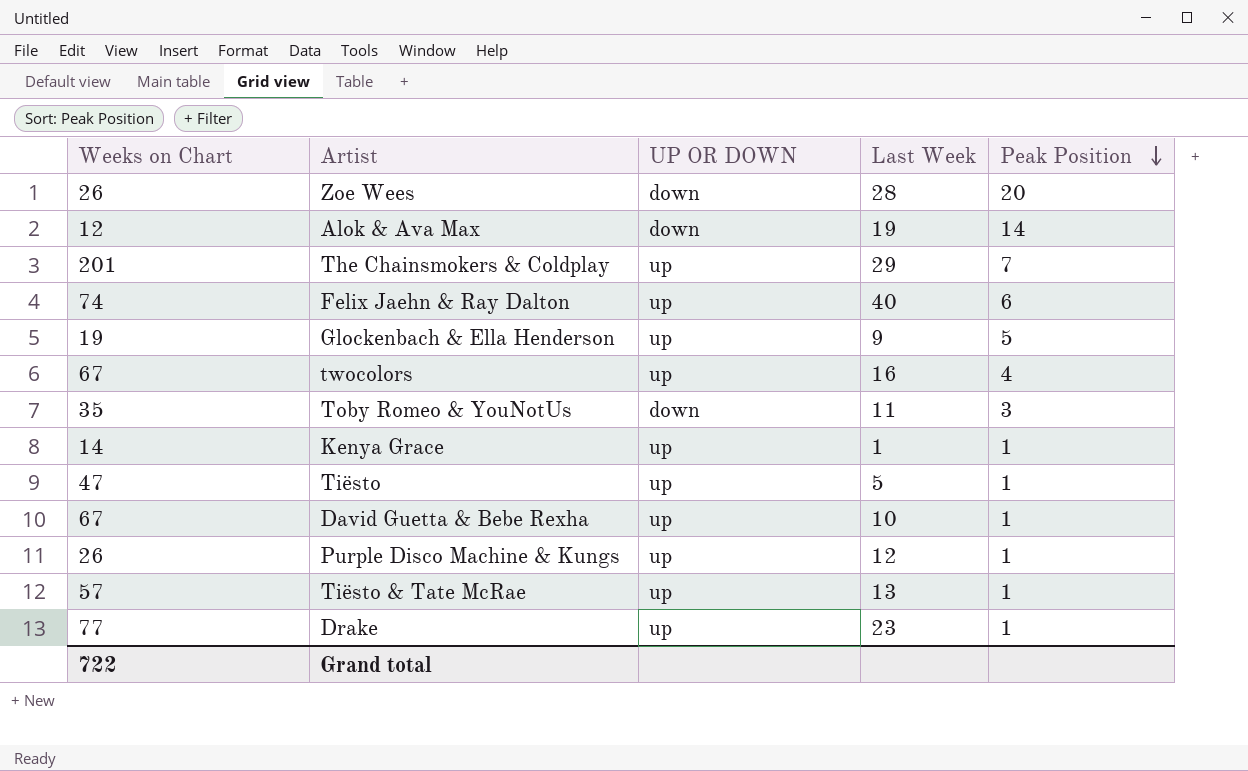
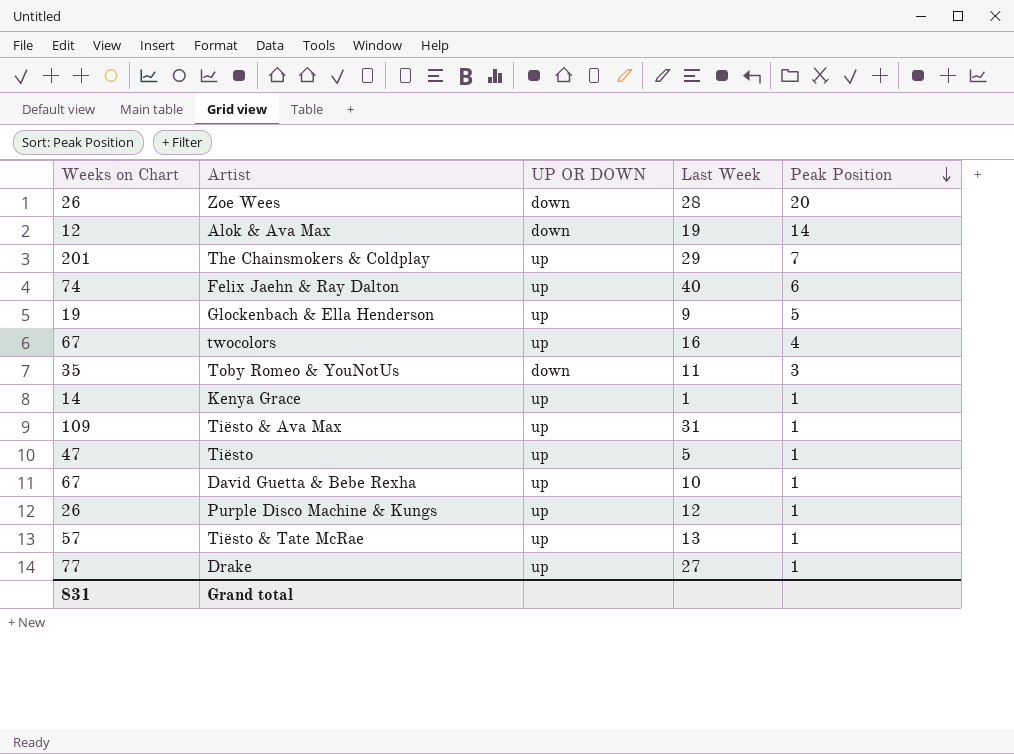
row Tiësto & Ava Max: none -> 109 | up | 31 | 1
Drake | Last Week: 23 -> 27
Grand total | Weeks on Chart: 722 -> 831

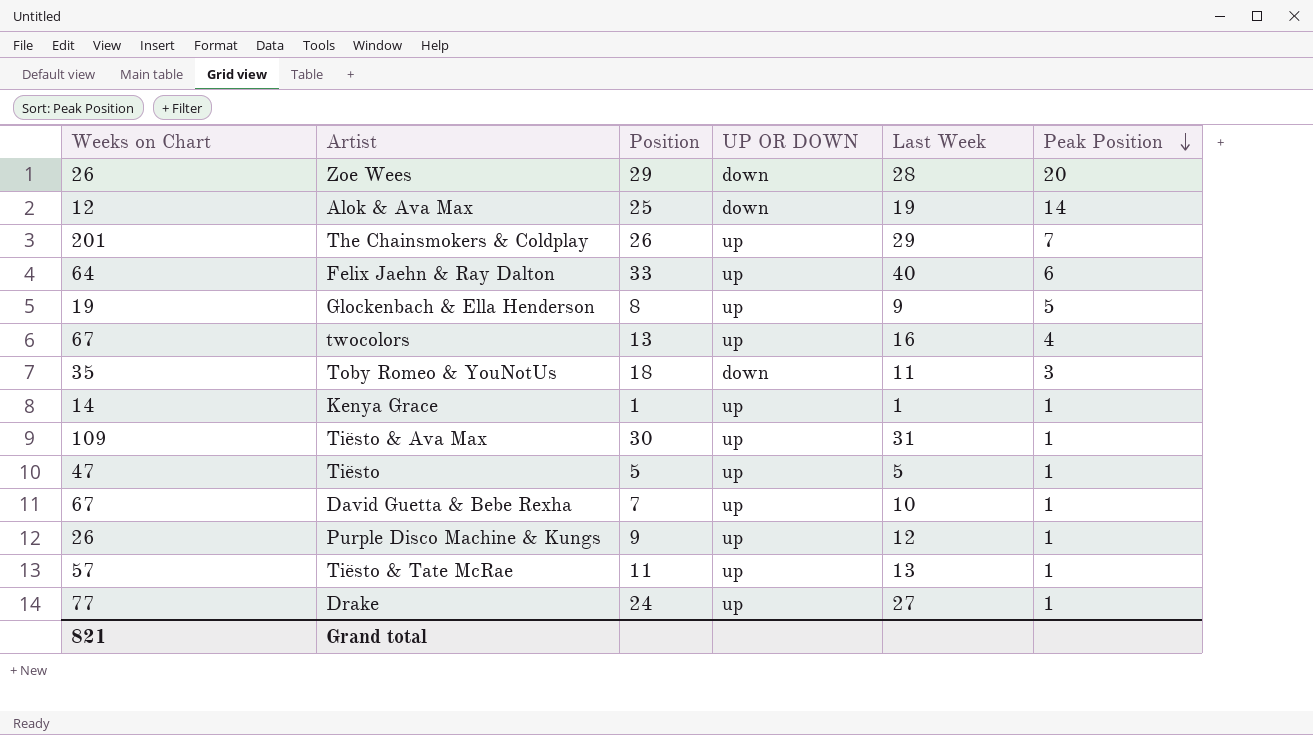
column Position | position: none -> 3
Felix Jaehn & Ray Dalton | Weeks on Chart: 74 -> 64
Grand total | Weeks on Chart: 831 -> 821

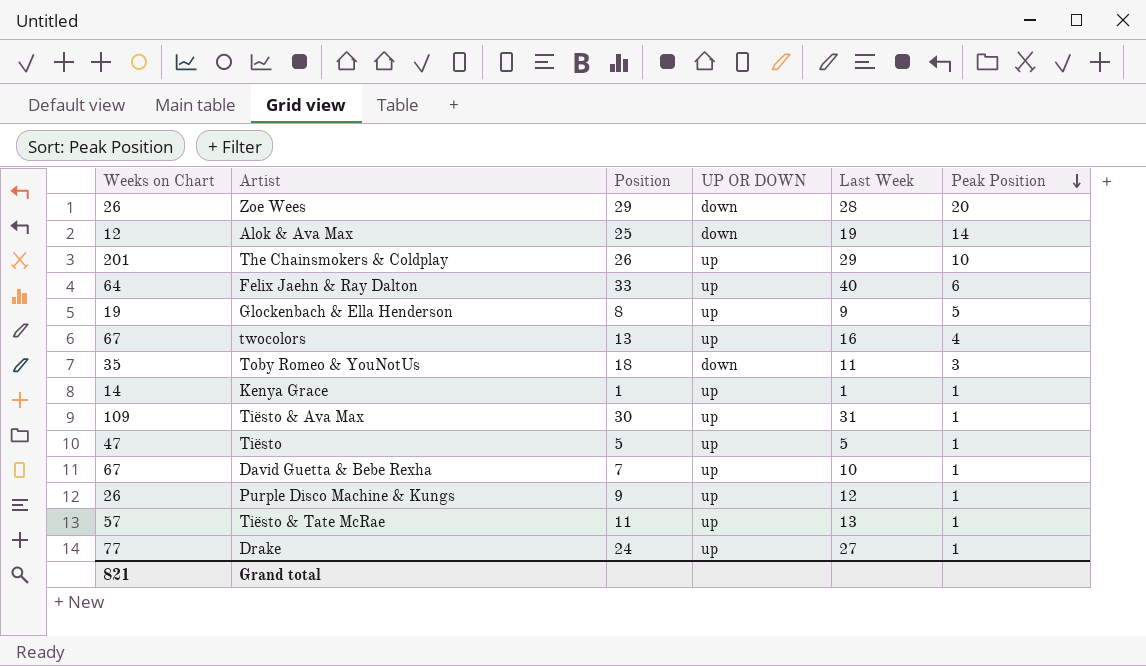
The Chainsmokers & Coldplay | Peak Position: 7 -> 10

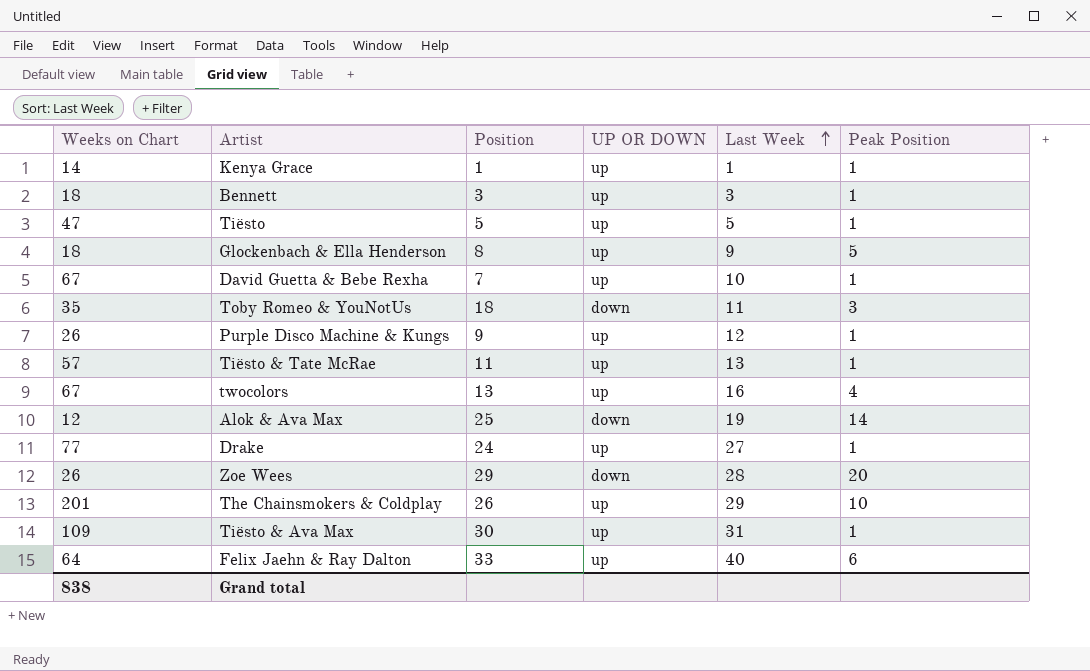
row order: Peak Position descending -> Last Week ascending
row Bennett: none -> 18 | 3 | up | 3 | 1
Glockenbach & Ella Henderson | Weeks on Chart: 19 -> 18
Grand total | Weeks on Chart: 821 -> 838

